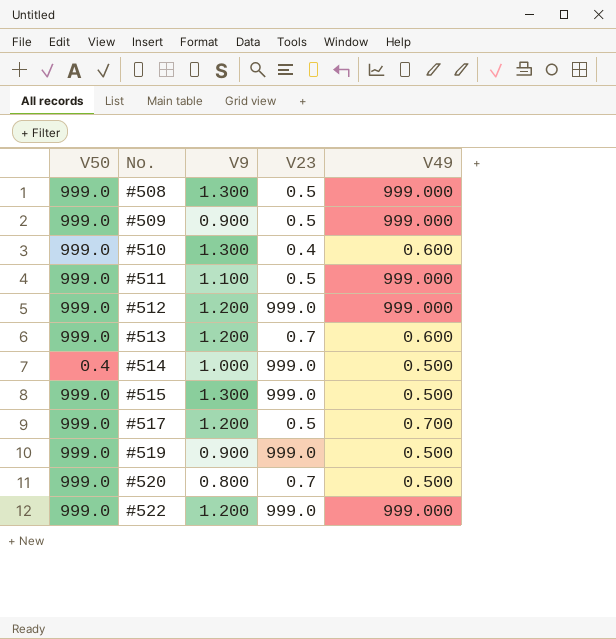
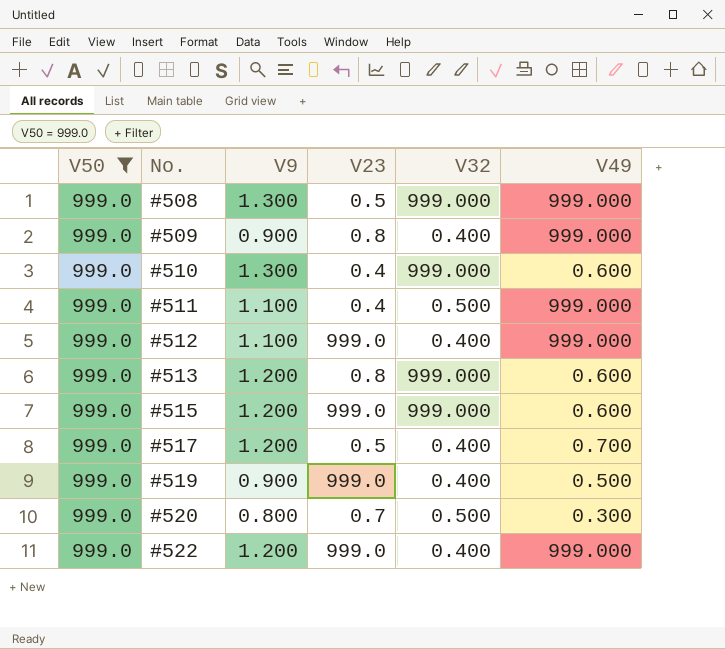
filter: none -> V50 = 999.0
column V32 | position: none -> 5
#509 | V23: 0.5 -> 0.8
#511 | V23: 0.5 -> 0.4
#512 | V9: 1.200 -> 1.100
#513 | V23: 0.7 -> 0.8
#515 | V9: 1.300 -> 1.200
#515 | V49: 0.500 -> 0.600
#520 | V49: 0.500 -> 0.300

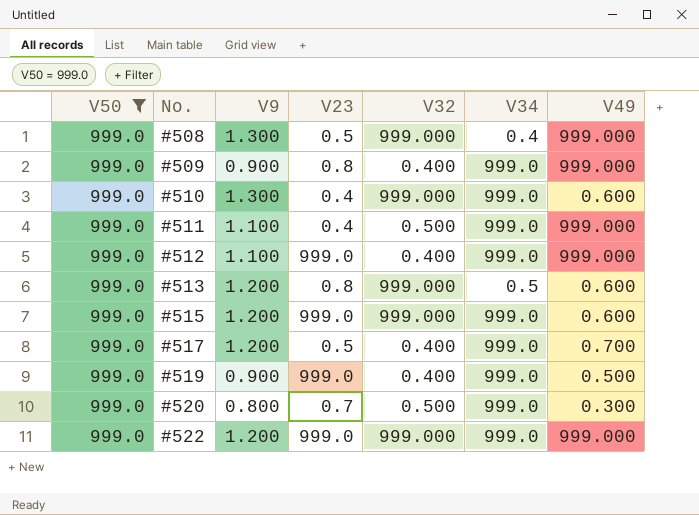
column V34 | position: none -> 6
#522 | V32: 0.400 -> 999.000

